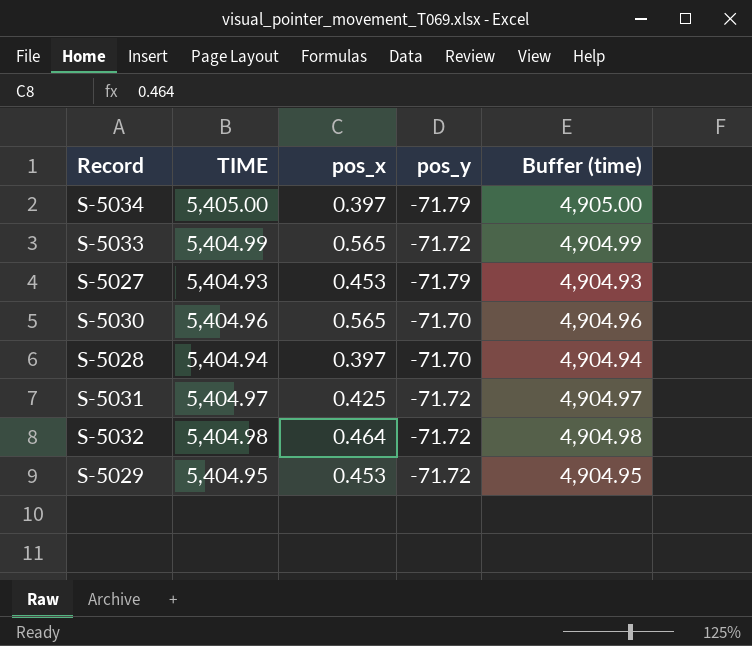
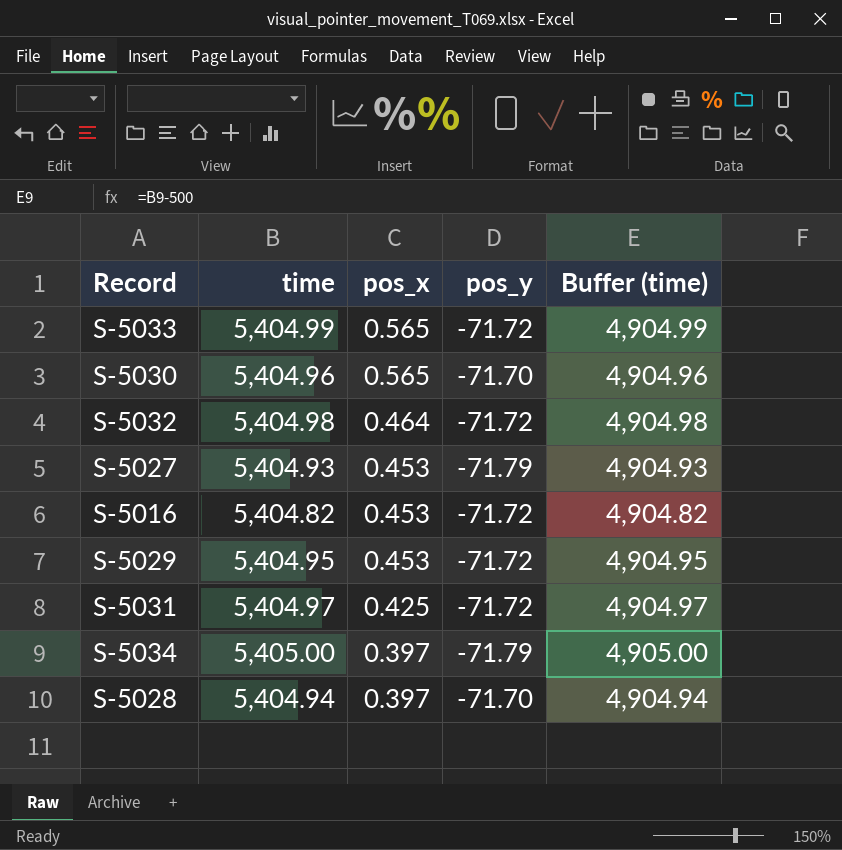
row order: none -> pos_x descending
column name: TIME -> time
row S-5016: none -> 5,404.82 | 0.453 | -71.72 | 4,904.82

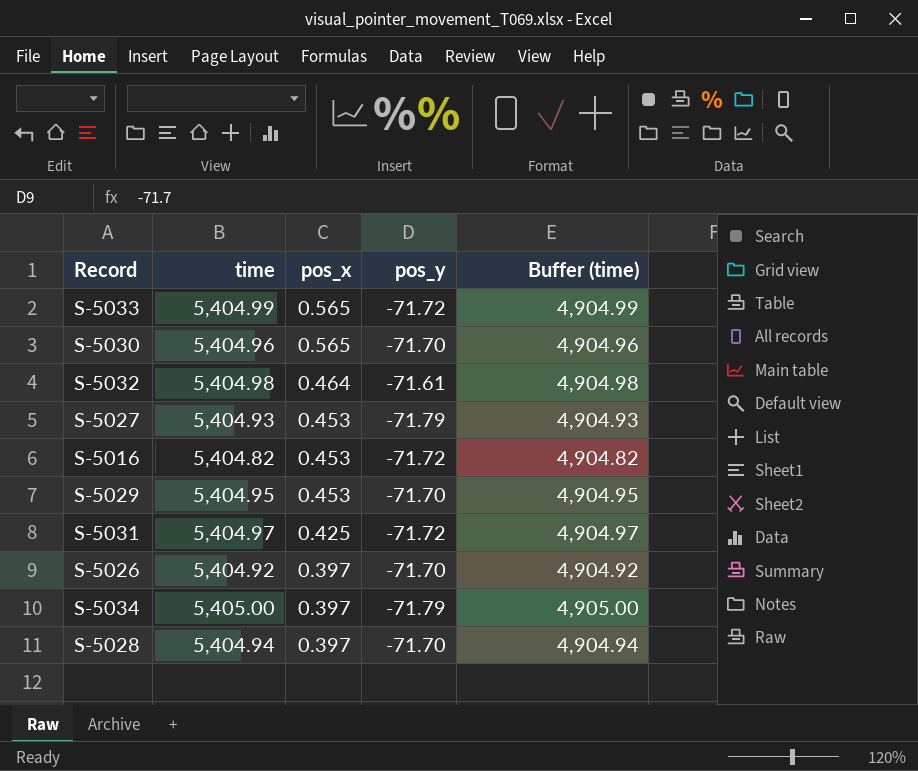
S-5032 | pos_y: -71.72 -> -71.61
S-5029 | pos_y: -71.72 -> -71.70
row S-5026: none -> 5,404.92 | 0.397 | -71.70 | 4,904.92

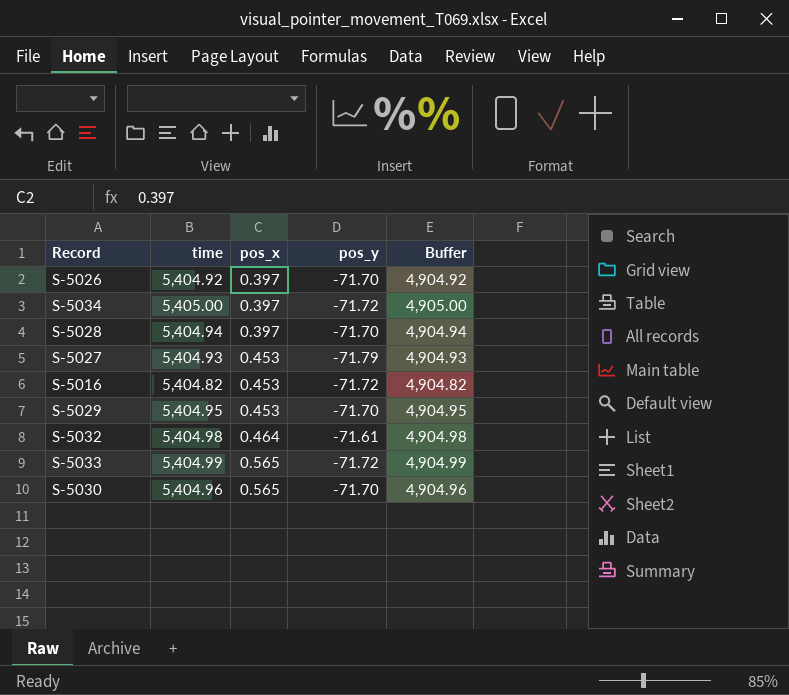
row order: pos_x descending -> pos_x ascending
column name: Buffer (time) -> Buffer
row S-5031: 5,404.97 | 0.425 | -71.72 | 4,904.97 -> none
S-5034 | pos_y: -71.79 -> -71.72

